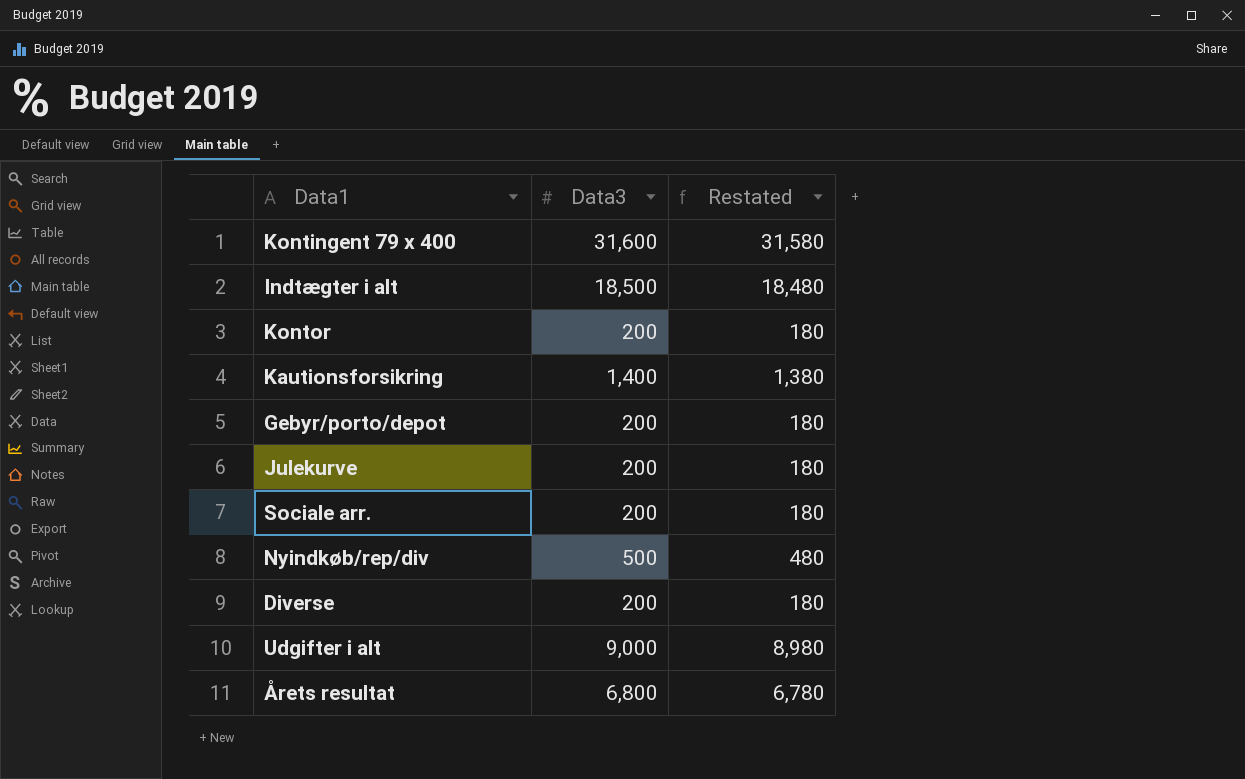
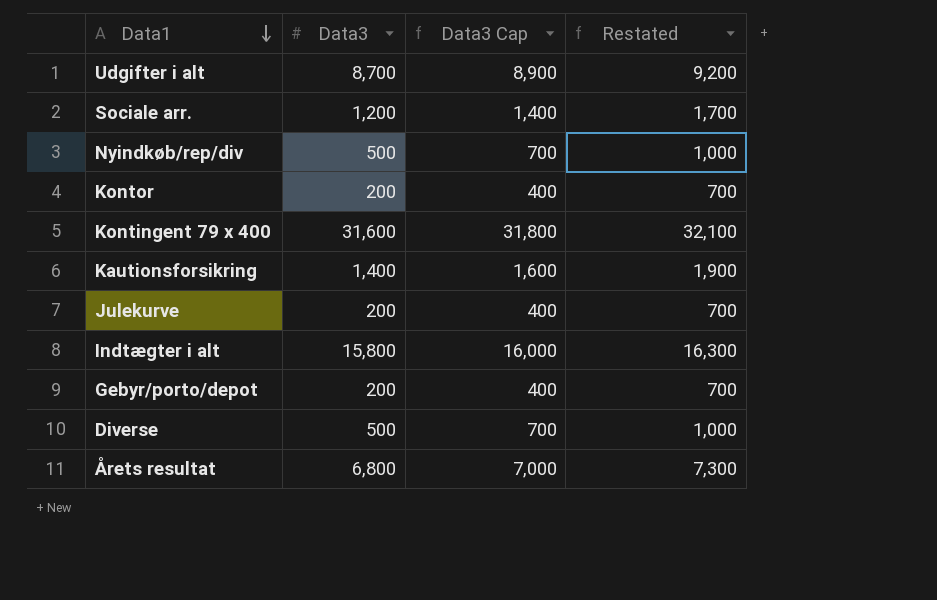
row order: none -> Data1 descending
column Data3 Cap | formula: none -> [Data3] + 200
column Restated | formula: [Data3] - 20 -> [Data3] + 500
Udgifter i alt | Data3: 9,000 -> 8,700
Sociale arr. | Data3: 200 -> 1,200
Indtægter i alt | Data3: 18,500 -> 15,800
Diverse | Data3: 200 -> 500

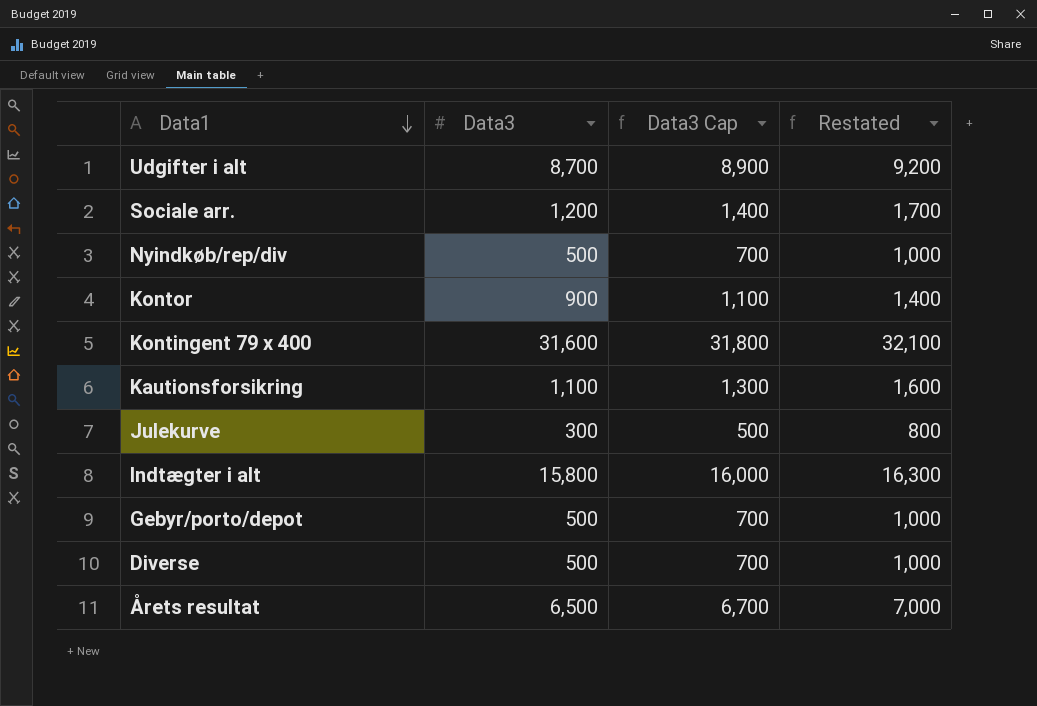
Kontor | Data3: 200 -> 900
Kontor | Data3 Cap: 400 -> 1,100
Kontor | Restated: 700 -> 1,400
Kautionsforsikring | Data3: 1,400 -> 1,100
Kautionsforsikring | Data3 Cap: 1,600 -> 1,300
Kautionsforsikring | Restated: 1,900 -> 1,600
Julekurve | Data3: 200 -> 300
Julekurve | Data3 Cap: 400 -> 500
Julekurve | Restated: 700 -> 800
Gebyr/porto/depot | Data3: 200 -> 500
Gebyr/porto/depot | Data3 Cap: 400 -> 700
Gebyr/porto/depot | Restated: 700 -> 1,000
Årets resultat | Data3: 6,800 -> 6,500
Årets resultat | Data3 Cap: 7,000 -> 6,700
Årets resultat | Restated: 7,300 -> 7,000

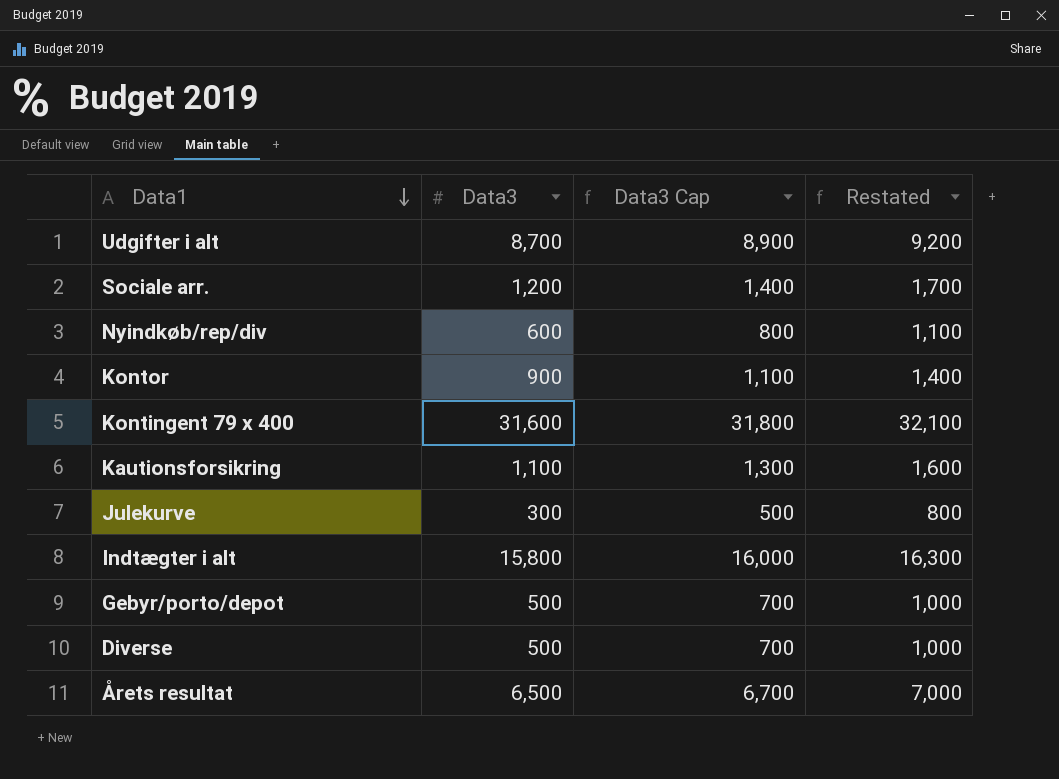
Nyindkøb/rep/div | Data3: 500 -> 600
Nyindkøb/rep/div | Data3 Cap: 700 -> 800
Nyindkøb/rep/div | Restated: 1,000 -> 1,100

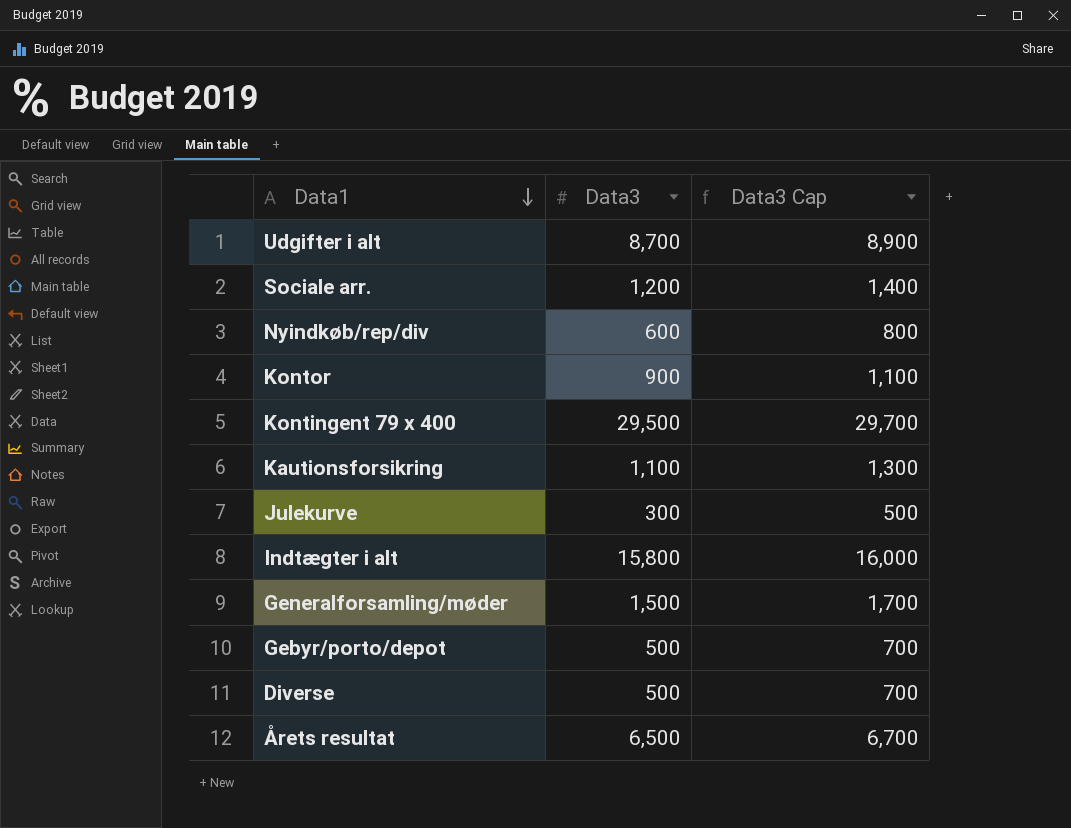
column Restated | formula: [Data3] + 500 -> none
Kontingent 79 x 400 | Data3: 31,600 -> 29,500
Kontingent 79 x 400 | Data3 Cap: 31,800 -> 29,700
row Generalforsamling/møder: none -> 1,500 | 1,700

